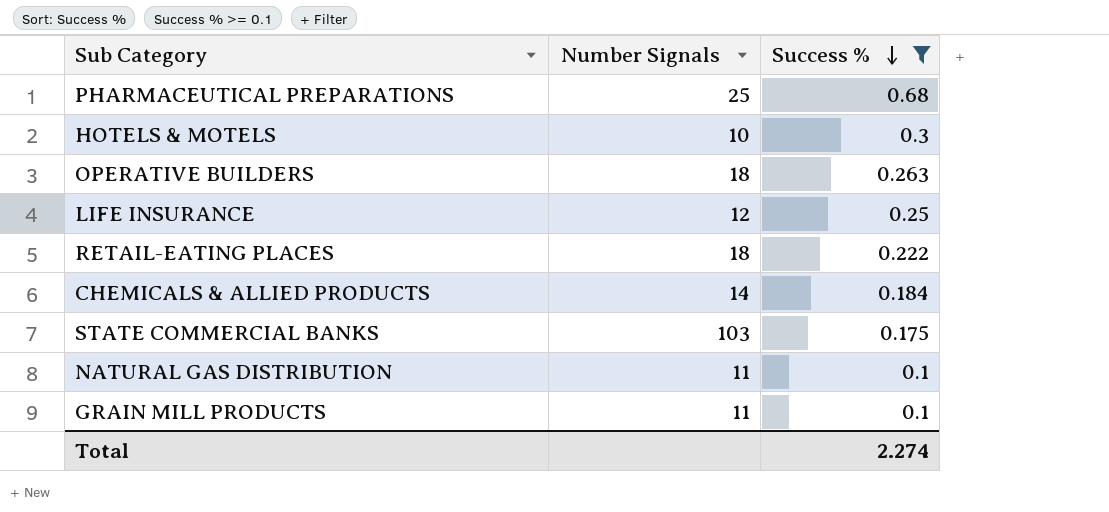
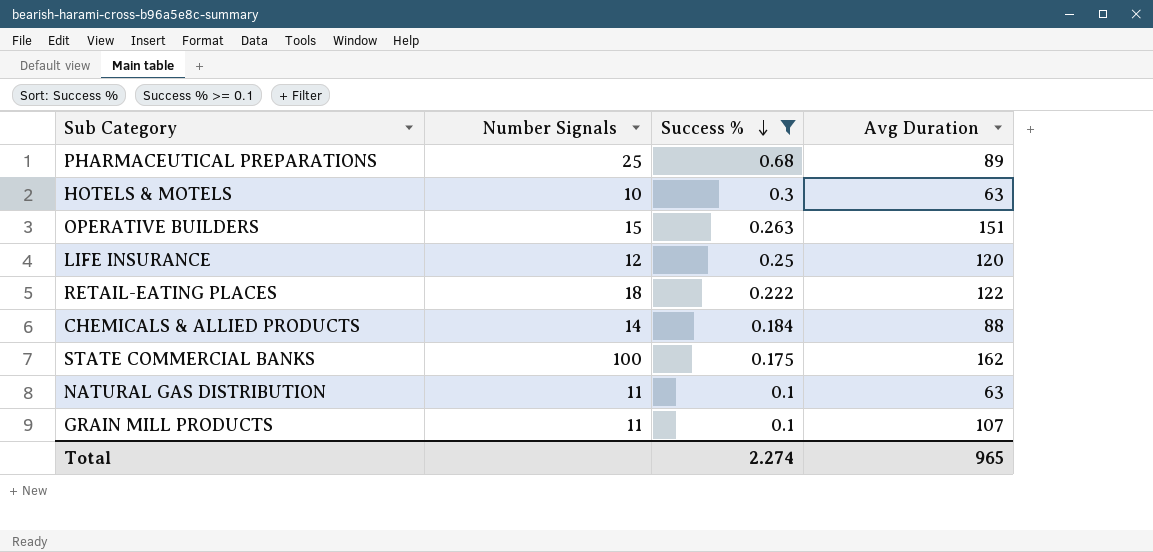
column Avg Duration | position: none -> 4
OPERATIVE BUILDERS | Number Signals: 18 -> 15
STATE COMMERCIAL BANKS | Number Signals: 103 -> 100

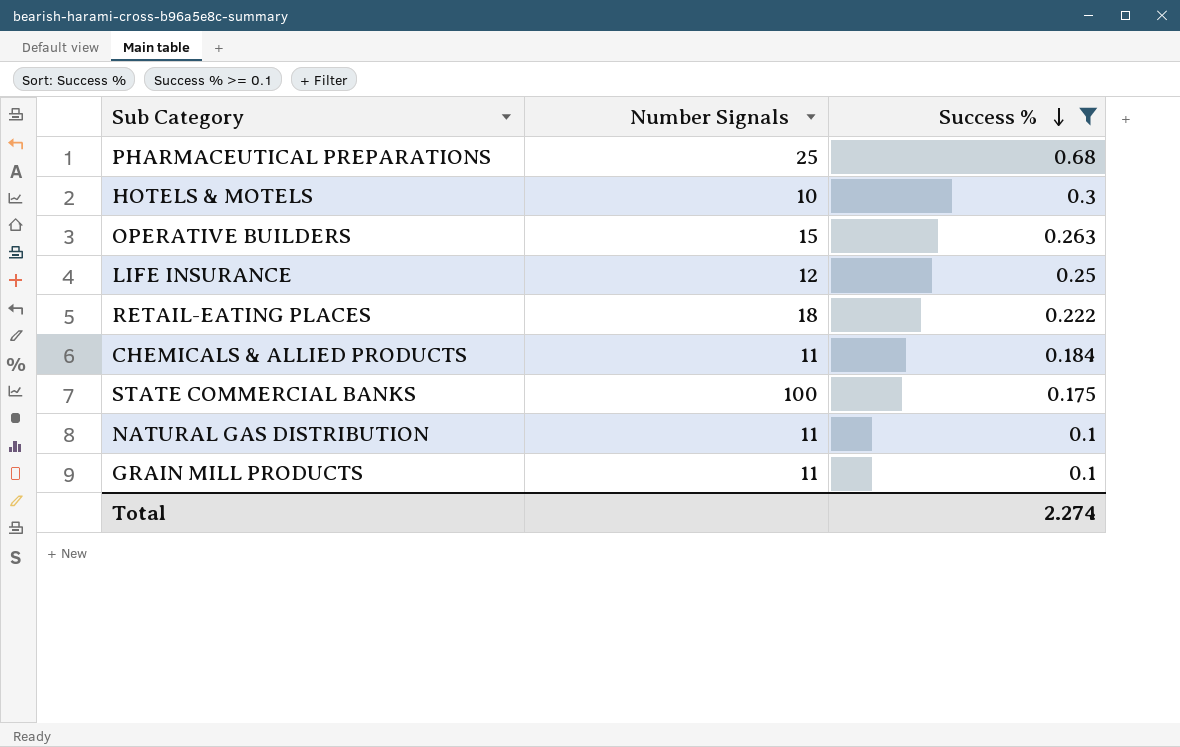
column Avg Duration | position: 4 -> none
CHEMICALS & ALLIED PRODUCTS | Number Signals: 14 -> 11

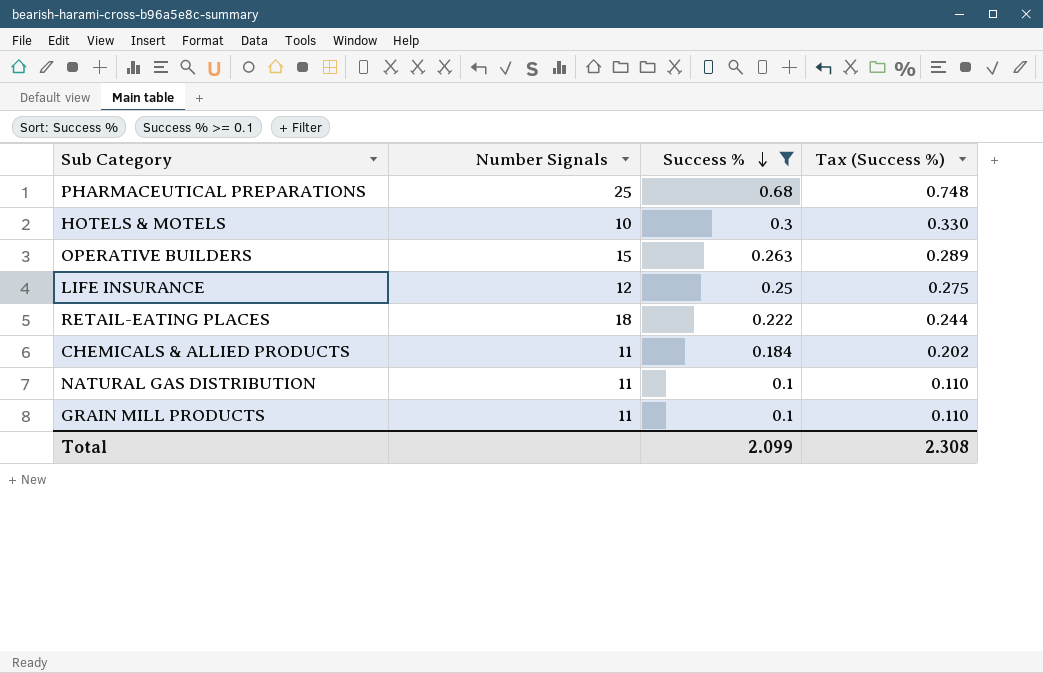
column Tax (Success %) | formula: none -> [Success %] * 1.1
row STATE COMMERCIAL BANKS: 100 | 0.175 -> none
Total | Success %: 2.274 -> 2.099

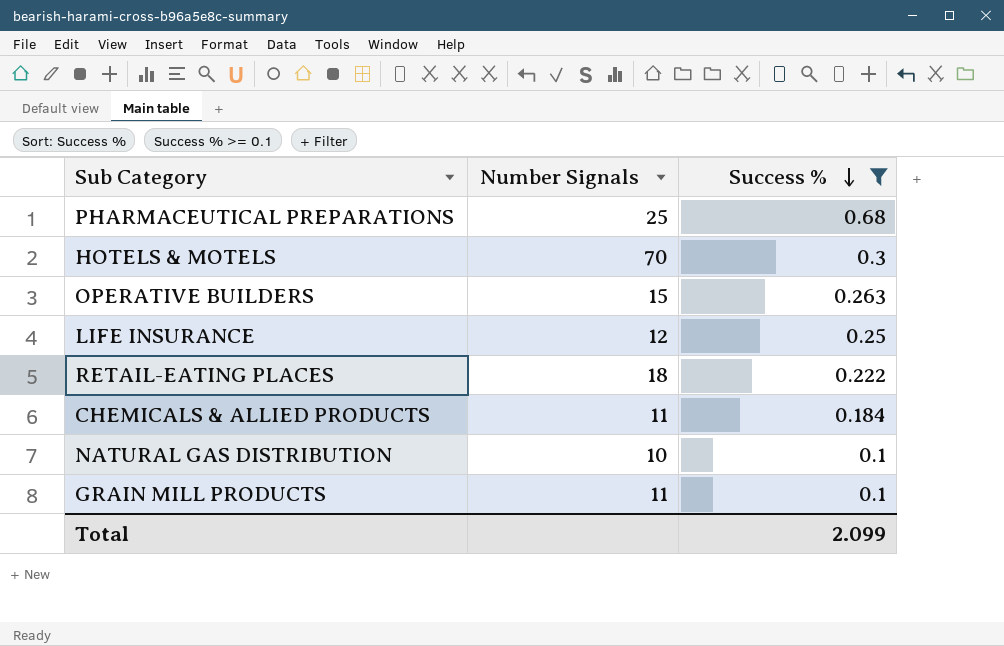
column Tax (Success %) | formula: [Success %] * 1.1 -> none
HOTELS & MOTELS | Number Signals: 10 -> 70
NATURAL GAS DISTRIBUTION | Number Signals: 11 -> 10

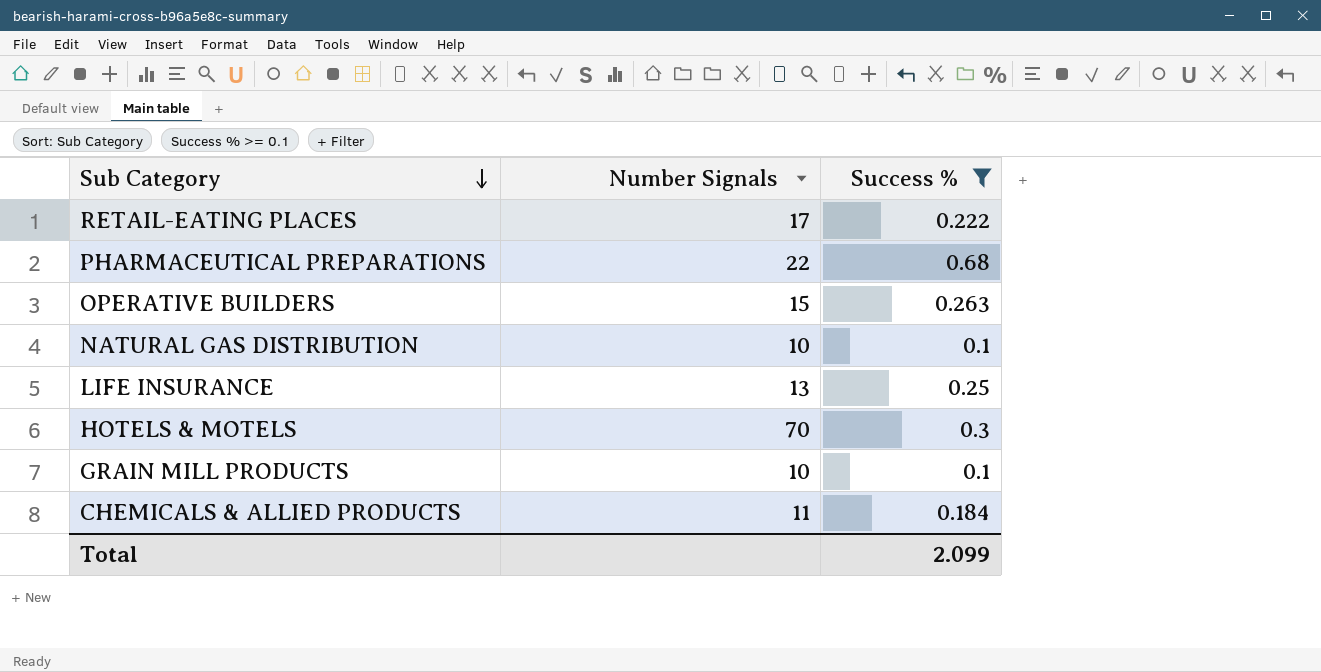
row order: Success % descending -> Sub Category descending
RETAIL-EATING PLACES | Number Signals: 18 -> 17
PHARMACEUTICAL PREPARATIONS | Number Signals: 25 -> 22
LIFE INSURANCE | Number Signals: 12 -> 13
GRAIN MILL PRODUCTS | Number Signals: 11 -> 10

